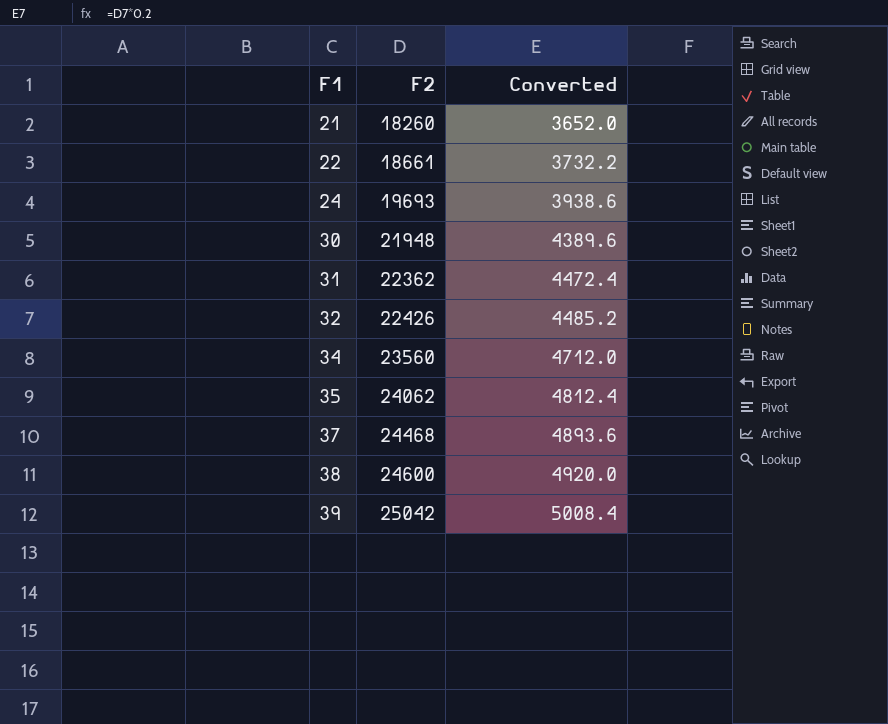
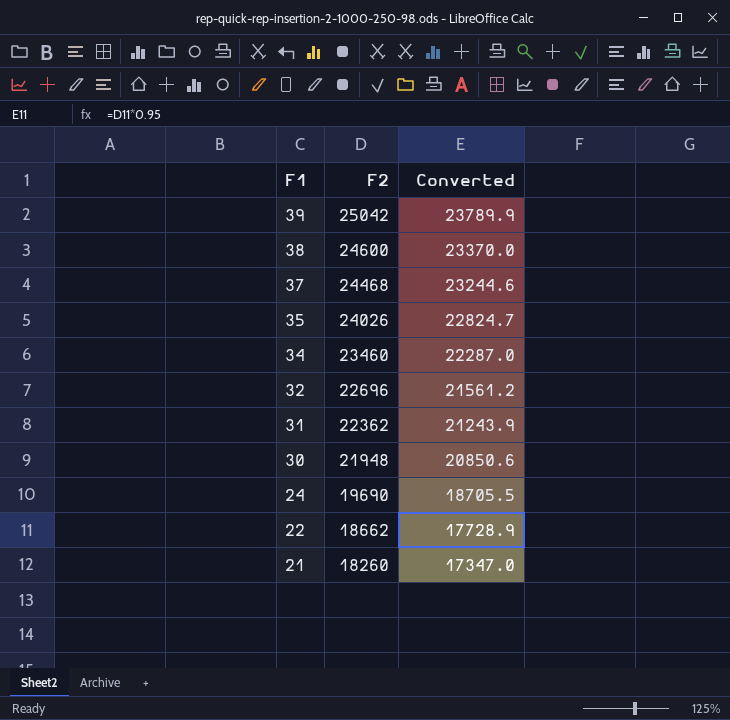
row order: F1 ascending -> F1 descending
column Converted | formula: [F2] * 0.2 -> [F2] * 0.95
35 | F2: 24062 -> 24026
34 | F2: 23560 -> 23460
32 | F2: 22426 -> 22696
24 | F2: 19693 -> 19690
22 | F2: 18661 -> 18662

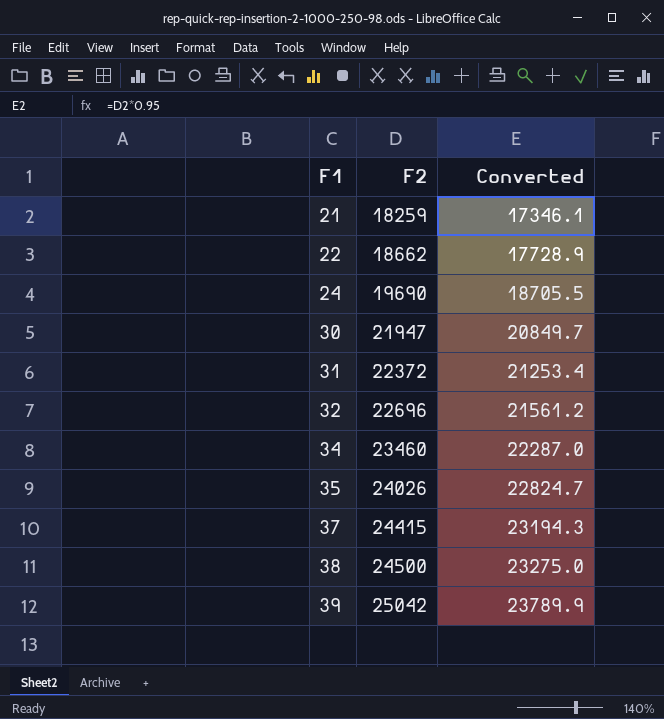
row order: F1 descending -> F1 ascending
21 | F2: 18260 -> 18259
21 | Converted: 17347.0 -> 17346.1
30 | F2: 21948 -> 21947
30 | Converted: 20850.6 -> 20849.7
31 | F2: 22362 -> 22372
31 | Converted: 21243.9 -> 21253.4
37 | F2: 24468 -> 24415
37 | Converted: 23244.6 -> 23194.3
38 | F2: 24600 -> 24500
38 | Converted: 23370.0 -> 23275.0

